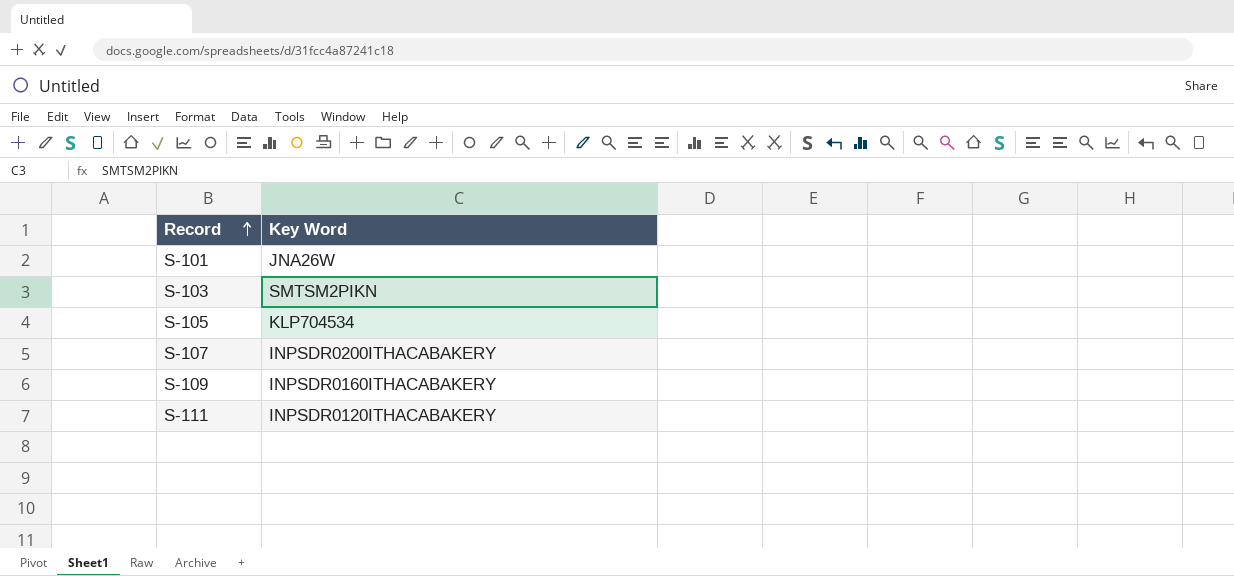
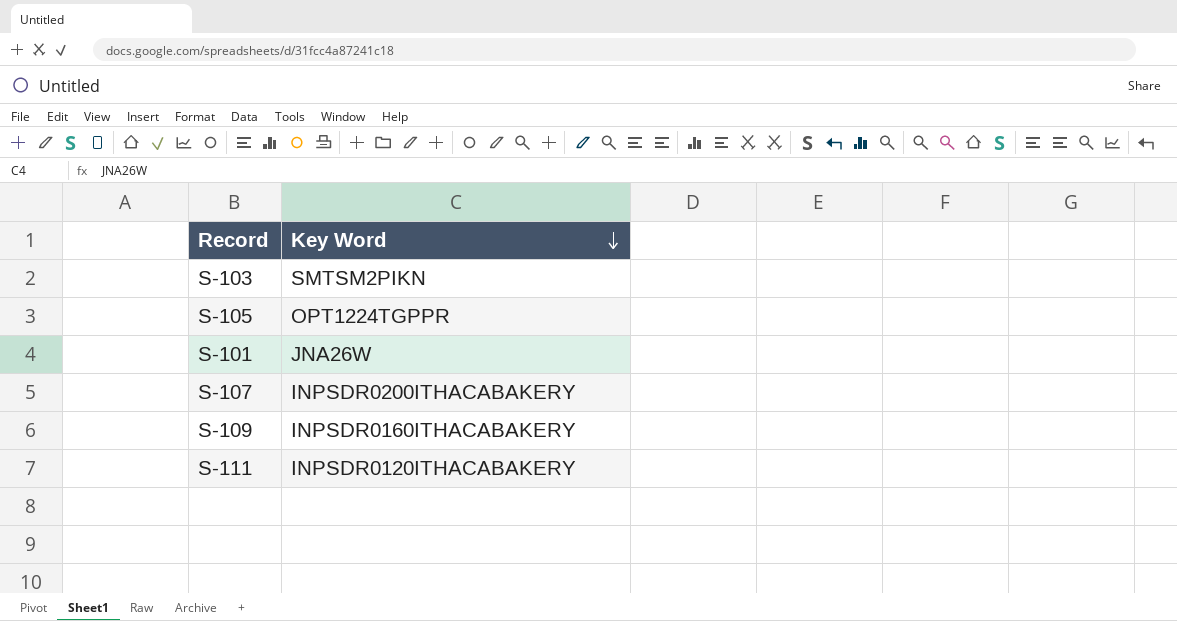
row order: Record ascending -> Key Word descending
S-105 | Key Word: KLP704534 -> OPT1224TGPPR

